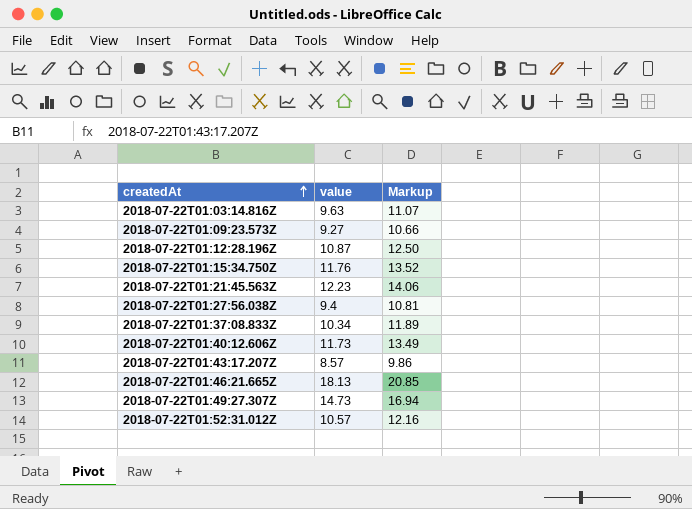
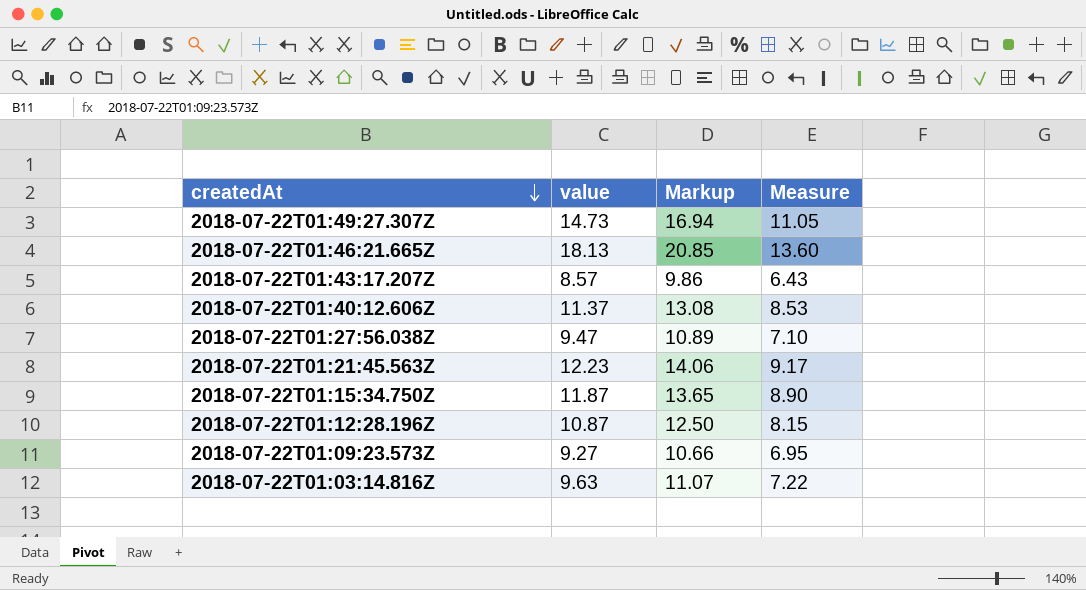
row order: createdAt ascending -> createdAt descending
column Measure | formula: none -> [value] * 0.75
row 2018-07-22T01:37:08.833Z: 10.34 | 11.89 -> none
row 2018-07-22T01:52:31.012Z: 10.57 | 12.16 -> none
2018-07-22T01:40:12.606Z | value: 11.73 -> 11.37
2018-07-22T01:40:12.606Z | Markup: 13.49 -> 13.08
2018-07-22T01:27:56.038Z | value: 9.4 -> 9.47
2018-07-22T01:27:56.038Z | Markup: 10.81 -> 10.89
2018-07-22T01:15:34.750Z | value: 11.76 -> 11.87
2018-07-22T01:15:34.750Z | Markup: 13.52 -> 13.65

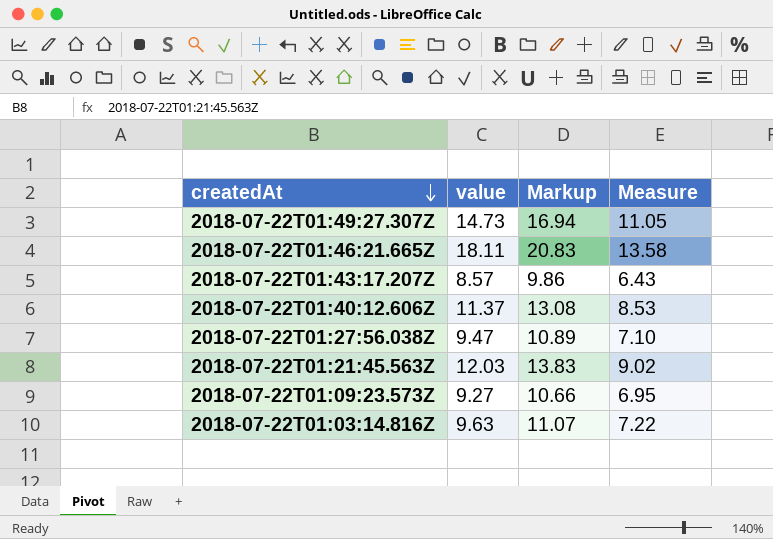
row 2018-07-22T01:15:34.750Z: 11.87 | 13.65 | 8.90 -> none
row 2018-07-22T01:12:28.196Z: 10.87 | 12.50 | 8.15 -> none
2018-07-22T01:46:21.665Z | value: 18.13 -> 18.11
2018-07-22T01:46:21.665Z | Markup: 20.85 -> 20.83
2018-07-22T01:46:21.665Z | Measure: 13.60 -> 13.58
2018-07-22T01:21:45.563Z | value: 12.23 -> 12.03
2018-07-22T01:21:45.563Z | Markup: 14.06 -> 13.83
2018-07-22T01:21:45.563Z | Measure: 9.17 -> 9.02

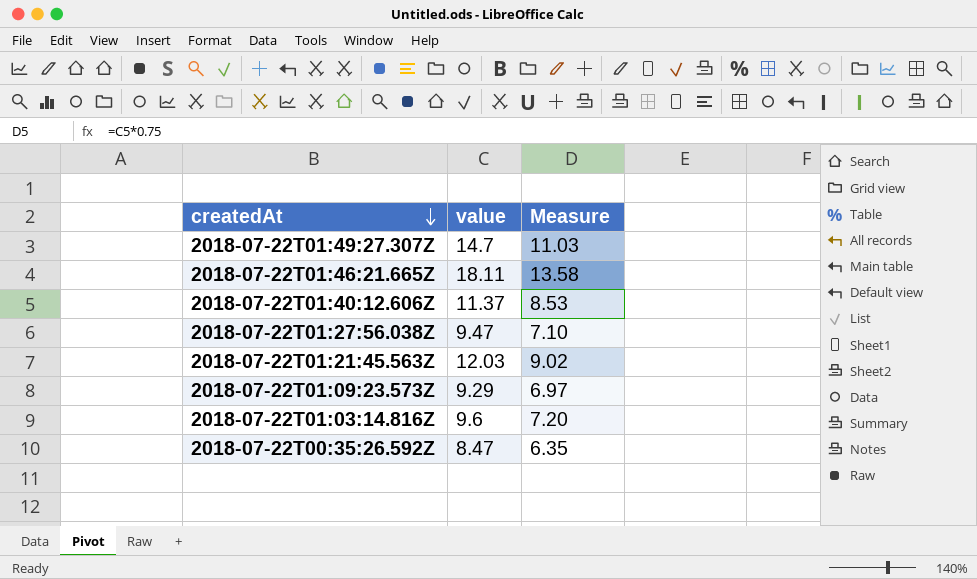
column Markup | formula: [value] * 1.15 -> none
row 2018-07-22T01:43:17.207Z: 8.57 | 9.86 | 6.43 -> none
2018-07-22T01:49:27.307Z | value: 14.73 -> 14.7
2018-07-22T01:49:27.307Z | Measure: 11.05 -> 11.03
2018-07-22T01:09:23.573Z | value: 9.27 -> 9.29
2018-07-22T01:09:23.573Z | Measure: 6.95 -> 6.97
2018-07-22T01:03:14.816Z | value: 9.63 -> 9.6
2018-07-22T01:03:14.816Z | Measure: 7.22 -> 7.20
row 2018-07-22T00:35:26.592Z: none -> 8.47 | 6.35

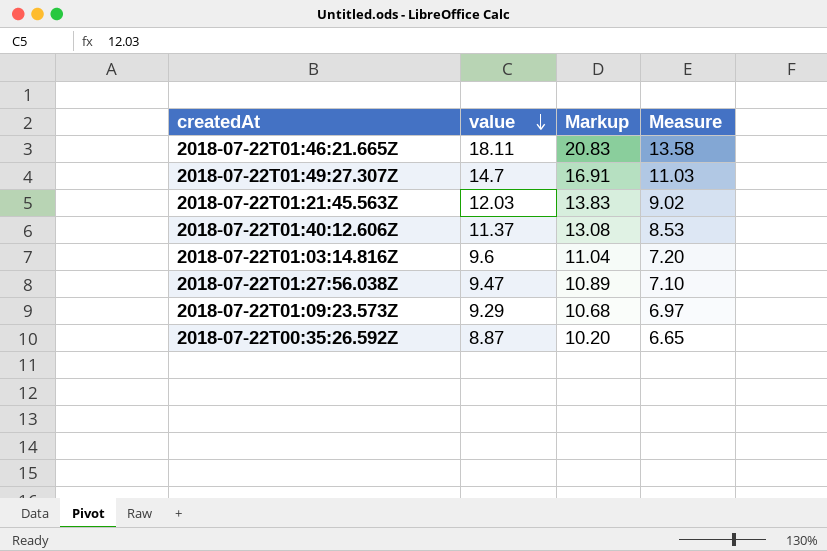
row order: createdAt descending -> value descending
column Markup | formula: none -> [value] * 1.15
2018-07-22T00:35:26.592Z | value: 8.47 -> 8.87
2018-07-22T00:35:26.592Z | Measure: 6.35 -> 6.65

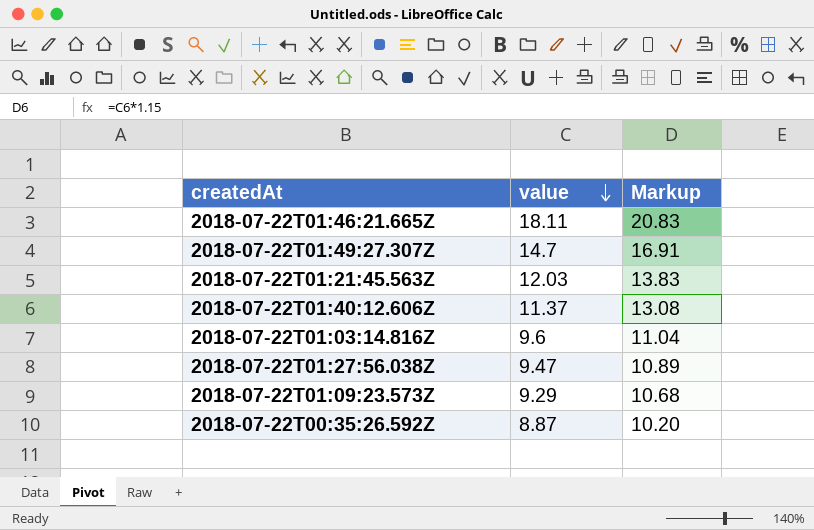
column Measure | formula: [value] * 0.75 -> none

